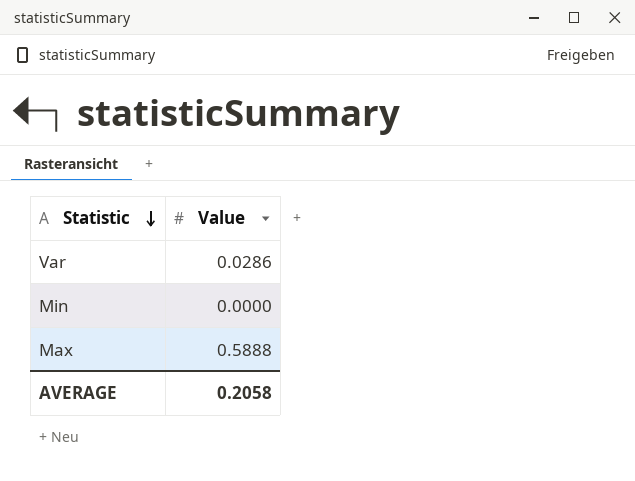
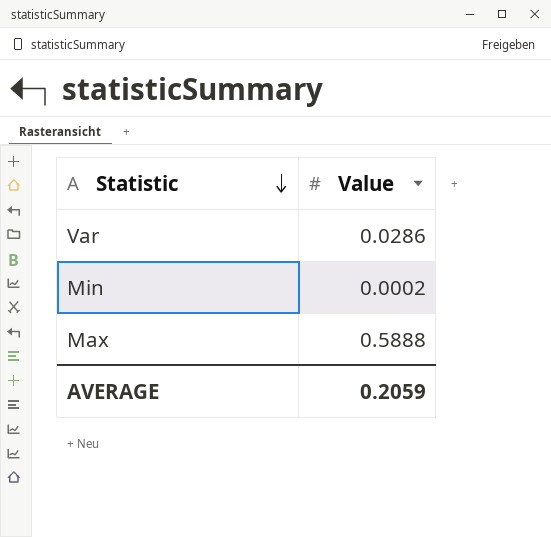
Min | Value: 0.0000 -> 0.0002
AVERAGE | Value: 0.2058 -> 0.2059

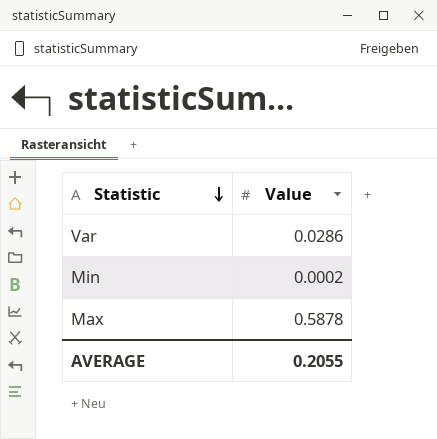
Max | Value: 0.5888 -> 0.5878
AVERAGE | Value: 0.2059 -> 0.2055

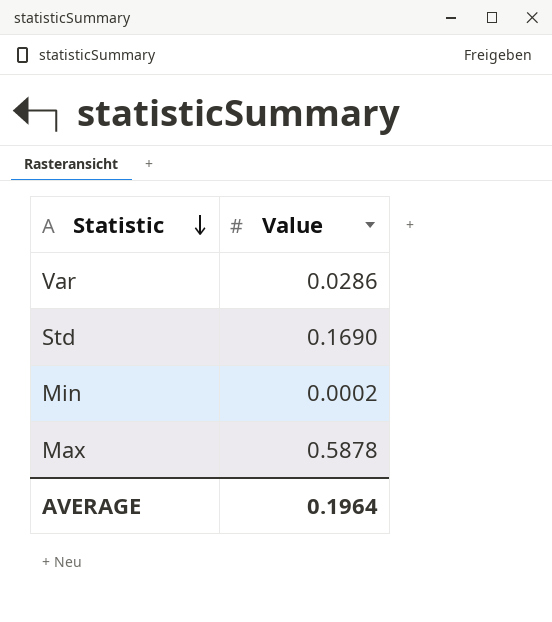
row Std: none -> 0.1690
AVERAGE | Value: 0.2055 -> 0.1964

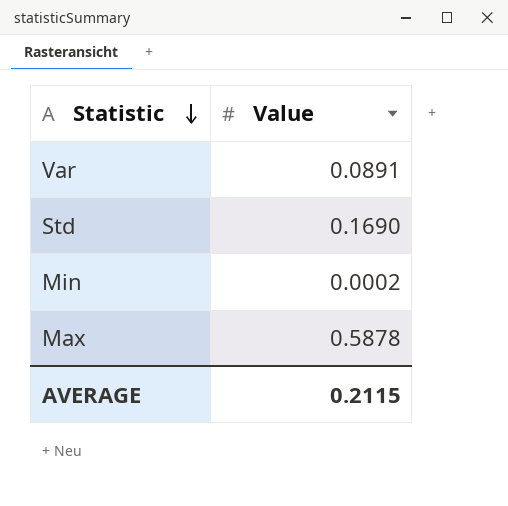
Var | Value: 0.0286 -> 0.0891
AVERAGE | Value: 0.1964 -> 0.2115

